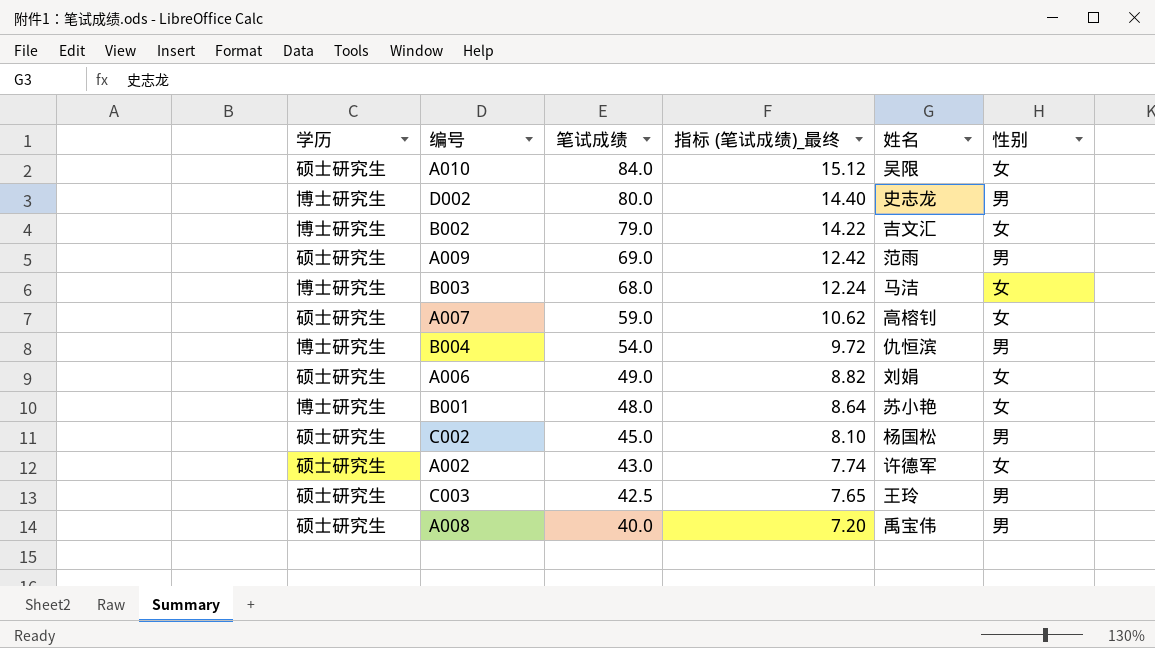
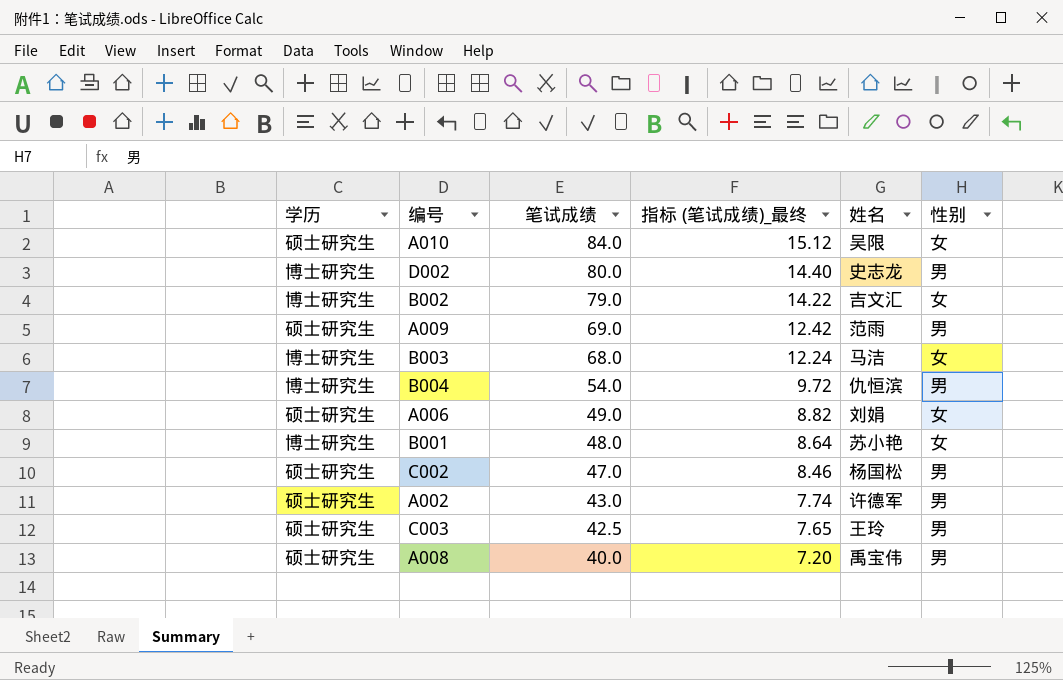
row A007: 硕士研究生 | 59.0 | 10.62 | 高榕钊 | 女 -> none
C002 | 笔试成绩: 45.0 -> 47.0
C002 | 指标 (笔试成绩)_最终: 8.10 -> 8.46
A002 | 性别: 女 -> 男

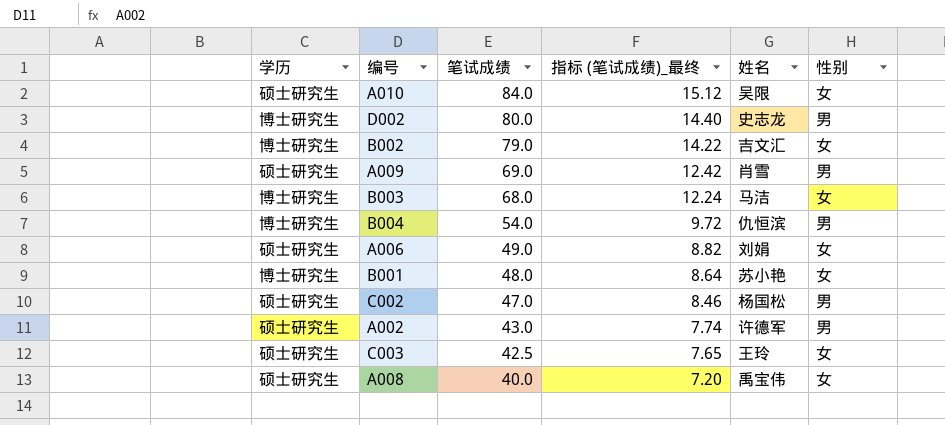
A009 | 姓名: 范雨 -> 肖雪
C003 | 性别: 男 -> 女
A008 | 性别: 男 -> 女

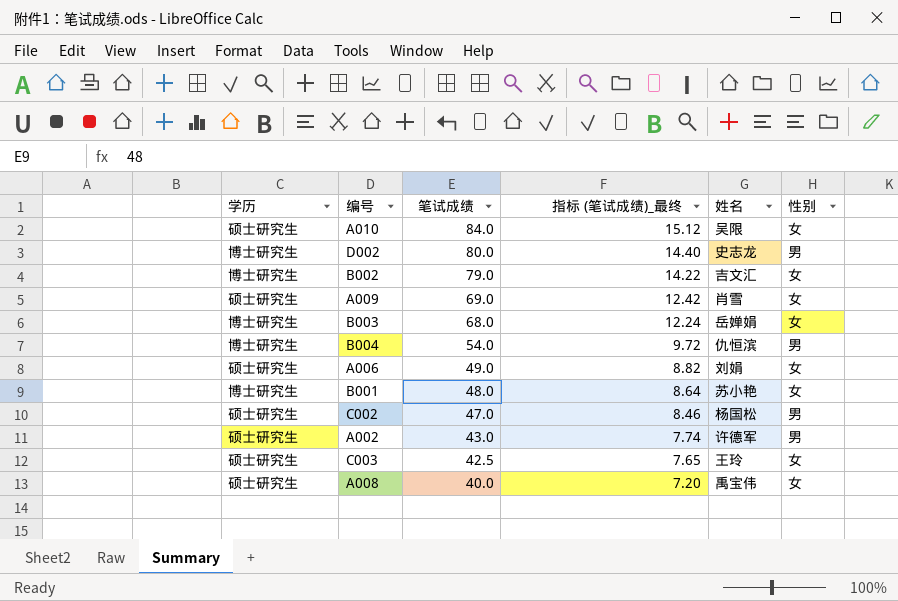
A009 | 性别: 男 -> 女
B003 | 姓名: 马洁 -> 岳婵娟

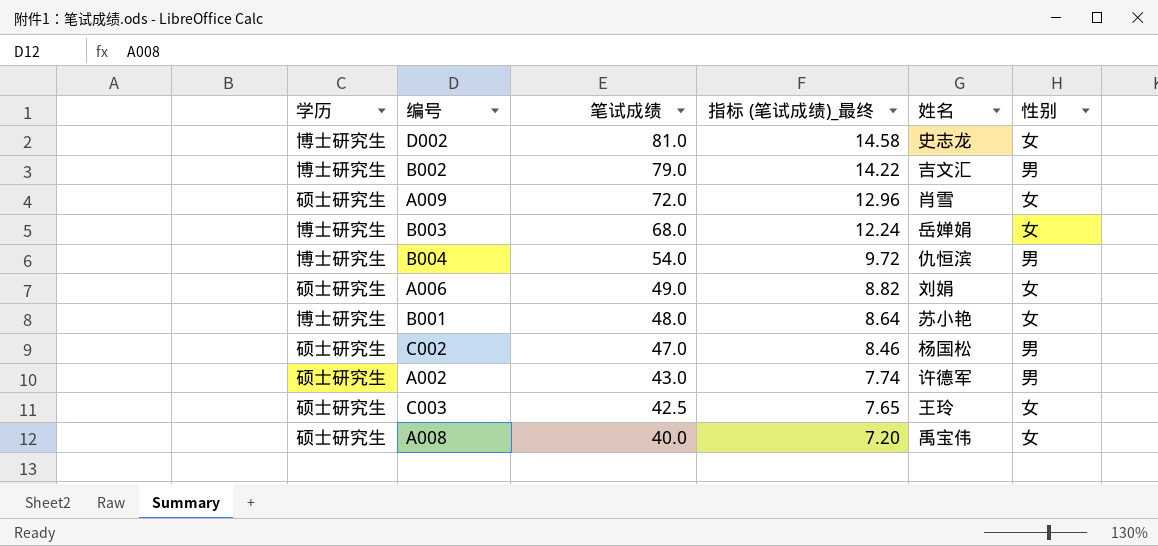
row A010: 硕士研究生 | 84.0 | 15.12 | 吴限 | 女 -> none
D002 | 笔试成绩: 80.0 -> 81.0
D002 | 指标 (笔试成绩)_最终: 14.40 -> 14.58
D002 | 性别: 男 -> 女
B002 | 性别: 女 -> 男
A009 | 笔试成绩: 69.0 -> 72.0
A009 | 指标 (笔试成绩)_最终: 12.42 -> 12.96

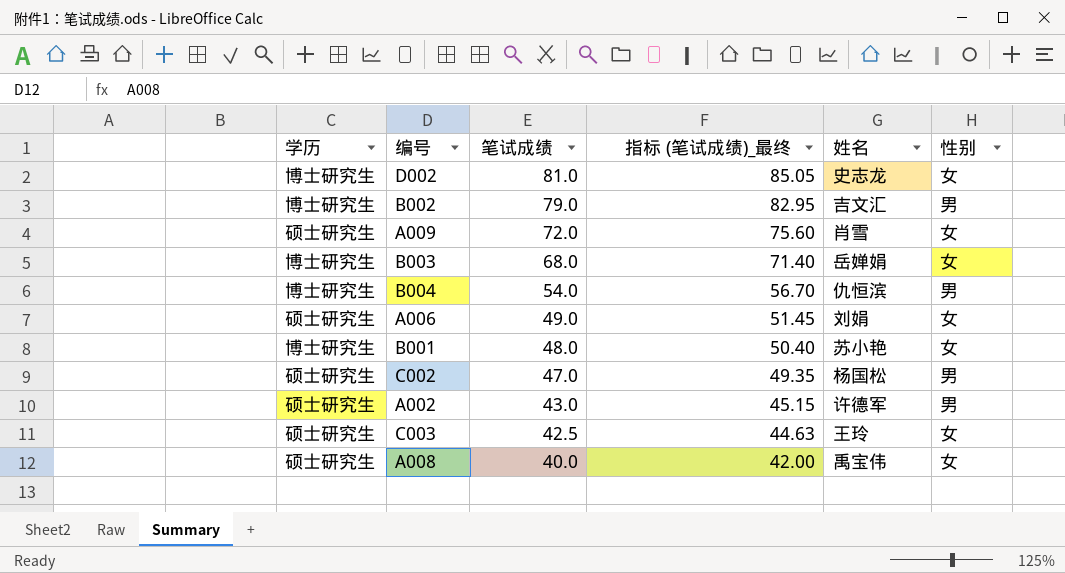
column 指标 (笔试成绩)_最终 | formula: [笔试成绩] * 0.18 -> [笔试成绩] * 1.05

